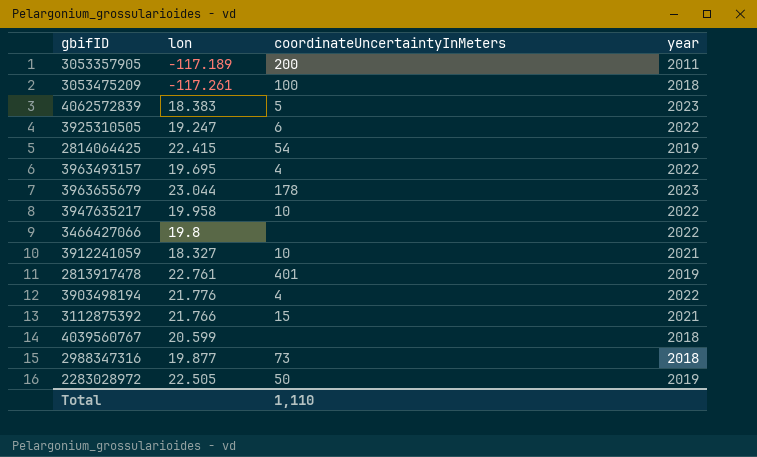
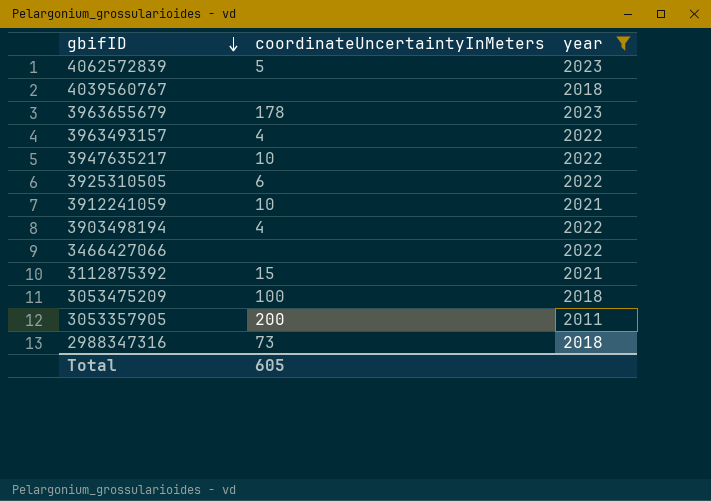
filter: none -> year != 2019
row order: none -> gbifID descending
column lon | position: 2 -> none
Total | coordinateUncertaintyInMeters: 1,110 -> 605

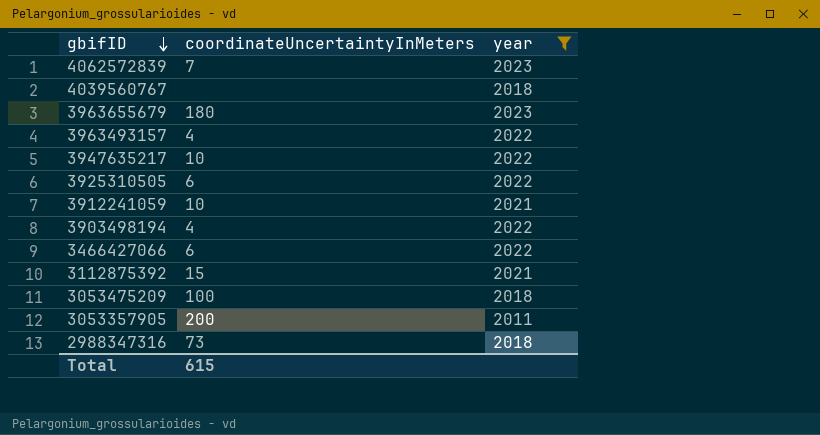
4062572839 | coordinateUncertaintyInMeters: 5 -> 7
3963655679 | coordinateUncertaintyInMeters: 178 -> 180
3466427066 | coordinateUncertaintyInMeters: none -> 6
Total | coordinateUncertaintyInMeters: 605 -> 615

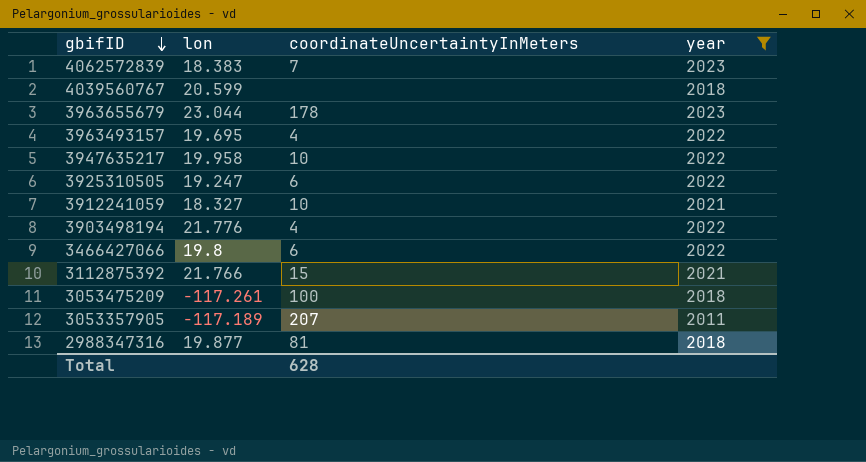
column lon | position: none -> 2
3963655679 | coordinateUncertaintyInMeters: 180 -> 178
3053357905 | coordinateUncertaintyInMeters: 200 -> 207
2988347316 | coordinateUncertaintyInMeters: 73 -> 81
Total | coordinateUncertaintyInMeters: 615 -> 628

